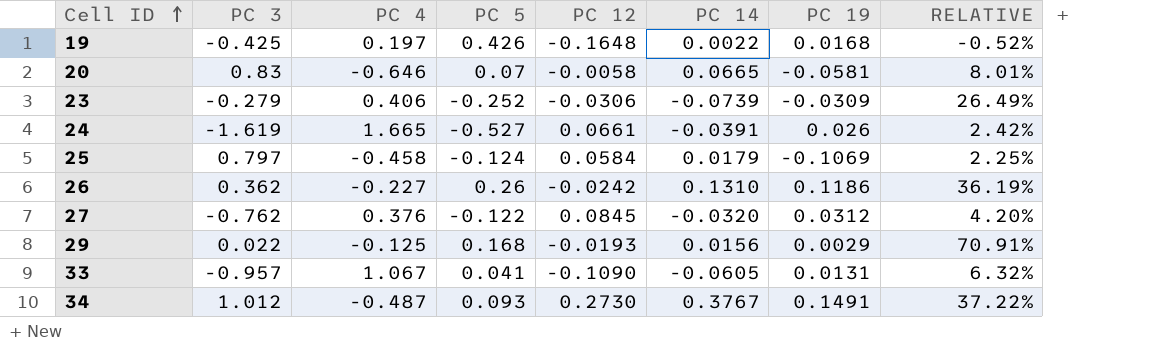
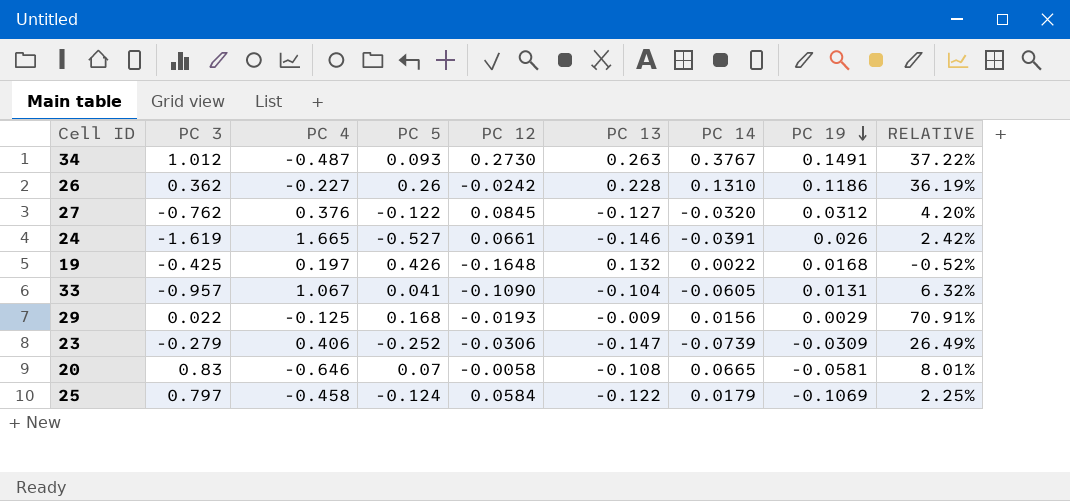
row order: Cell ID ascending -> PC 19 descending
column PC 13 | position: none -> 6

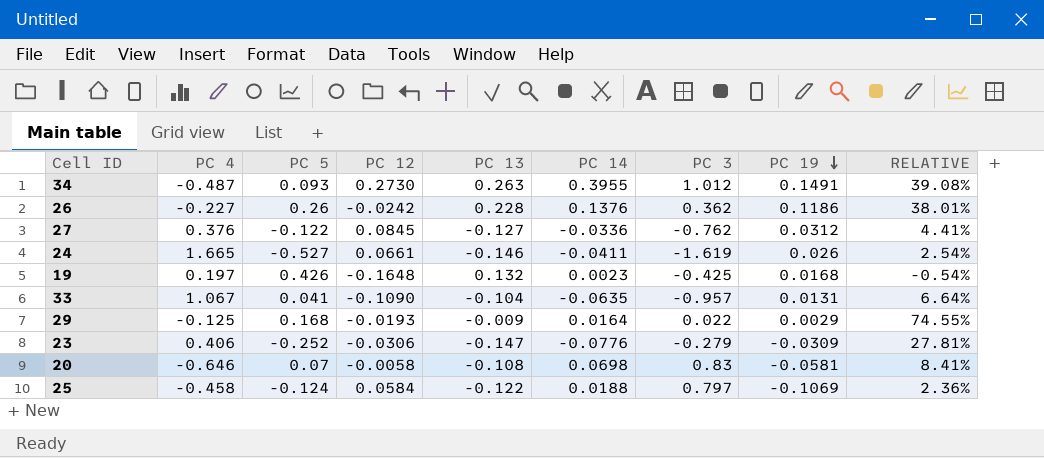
column PC 3 | position: 2 -> 7
34 | PC 14: 0.3767 -> 0.3955
34 | RELATIVE: 37.22% -> 39.08%
26 | PC 14: 0.1310 -> 0.1376
26 | RELATIVE: 36.19% -> 38.01%
27 | PC 14: -0.0320 -> -0.0336
27 | RELATIVE: 4.20% -> 4.41%
24 | PC 14: -0.0391 -> -0.0411
24 | RELATIVE: 2.42% -> 2.54%
19 | PC 14: 0.0022 -> 0.0023
19 | RELATIVE: -0.52% -> -0.54%
33 | PC 14: -0.0605 -> -0.0635
33 | RELATIVE: 6.32% -> 6.64%
29 | PC 14: 0.0156 -> 0.0164
29 | RELATIVE: 70.91% -> 74.55%
23 | PC 14: -0.0739 -> -0.0776
23 | RELATIVE: 26.49% -> 27.81%
20 | PC 14: 0.0665 -> 0.0698
20 | RELATIVE: 8.01% -> 8.41%
25 | PC 14: 0.0179 -> 0.0188
25 | RELATIVE: 2.25% -> 2.36%

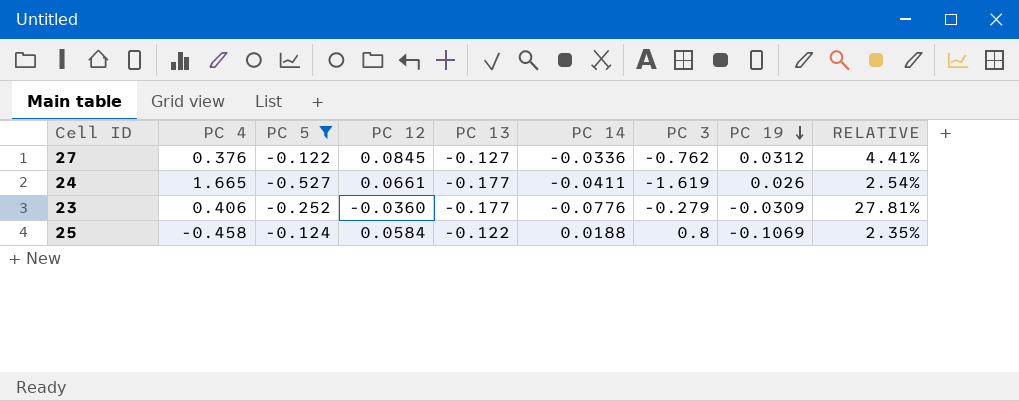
filter: none -> PC 5 <= -0.122
24 | PC 13: -0.146 -> -0.177
23 | PC 12: -0.0306 -> -0.0360
23 | PC 13: -0.147 -> -0.177
25 | PC 3: 0.797 -> 0.8
25 | RELATIVE: 2.36% -> 2.35%

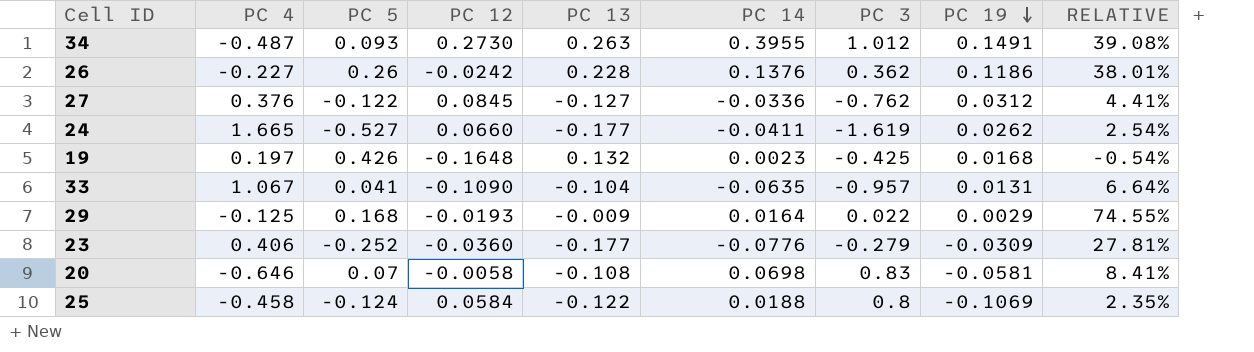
filter: PC 5 <= -0.122 -> none
24 | PC 12: 0.0661 -> 0.0660
24 | PC 19: 0.026 -> 0.0262

